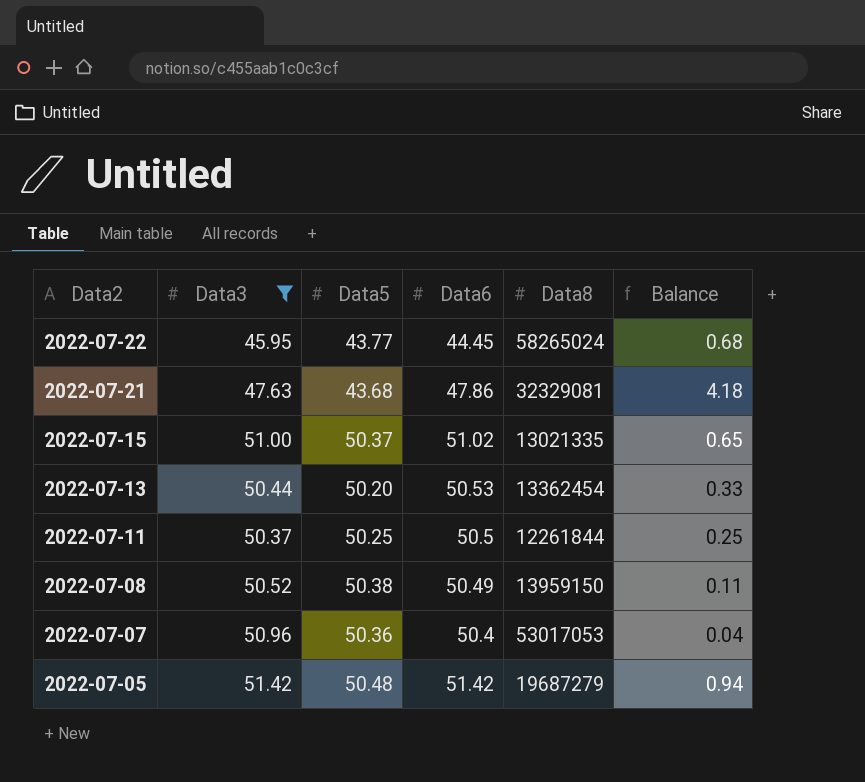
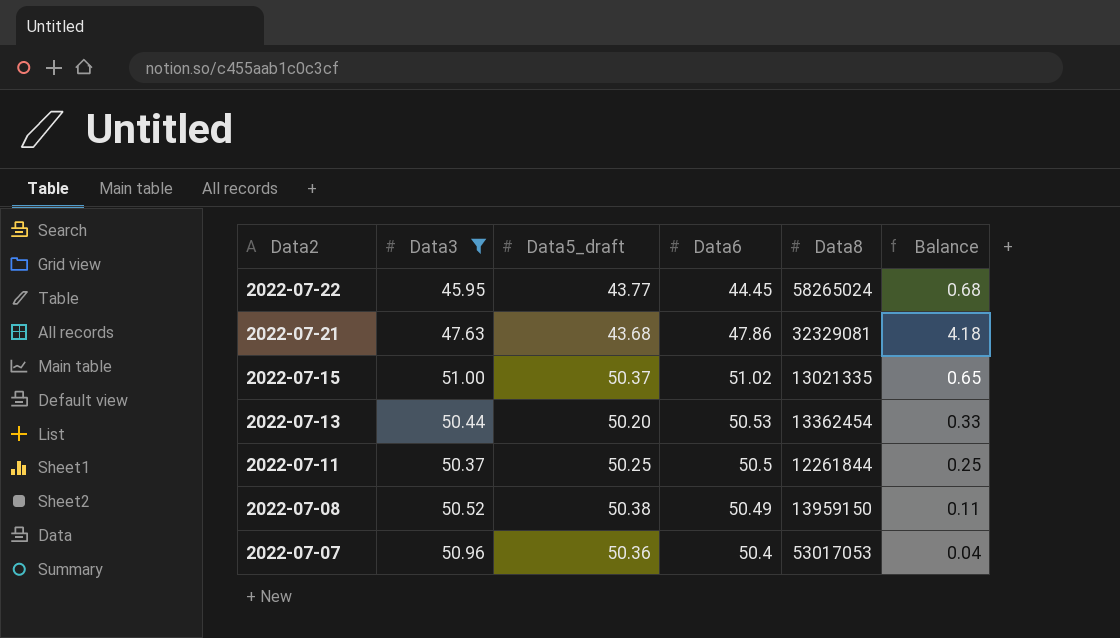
column name: Data5 -> Data5_draft
row 2022-07-05: 51.42 | 50.48 | 51.42 | 19687279 | 0.94 -> none

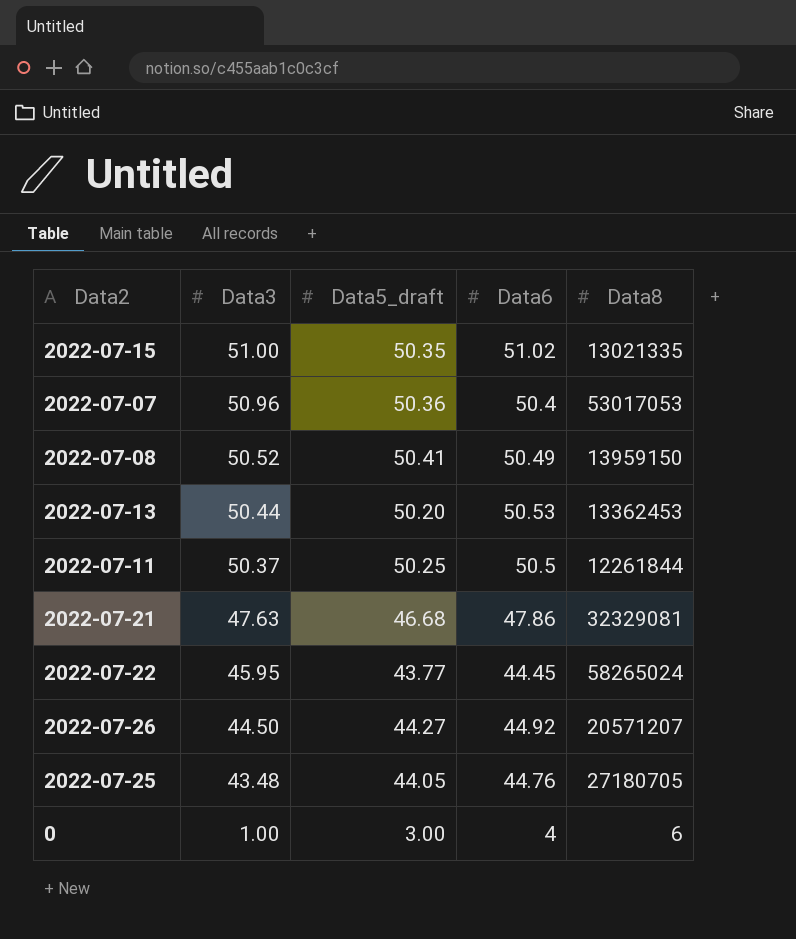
filter: Data3 >= 45.95 -> none
row order: Data2 descending -> Data3 descending
column Balance | formula: [Data6] - [Data5_draft] -> none
2022-07-15 | Data5_draft: 50.37 -> 50.35
2022-07-08 | Data5_draft: 50.38 -> 50.41
2022-07-13 | Data8: 13362454 -> 13362453
2022-07-21 | Data5_draft: 43.68 -> 46.68

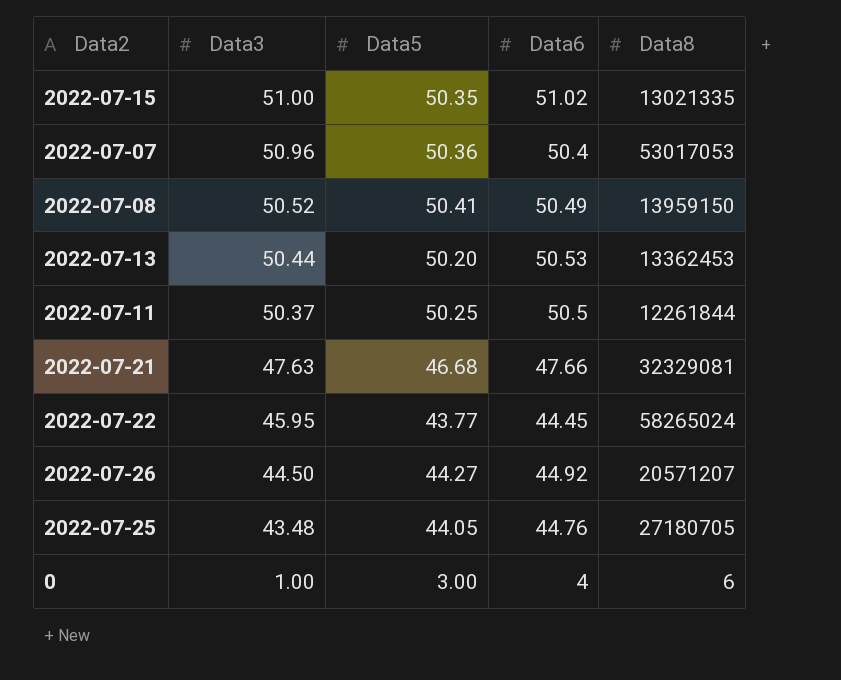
column name: Data5_draft -> Data5
2022-07-21 | Data6: 47.86 -> 47.66

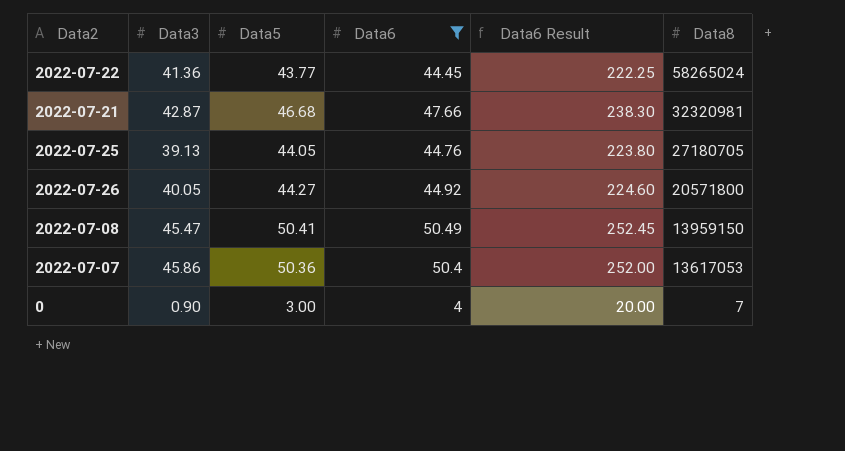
filter: none -> Data6 <= 50.49
row order: Data3 descending -> Data8 descending
column Data6 Result | formula: none -> [Data6] * 5
2022-07-22 | Data3: 45.95 -> 41.36
2022-07-21 | Data3: 47.63 -> 42.87
2022-07-21 | Data8: 32329081 -> 32320981
2022-07-25 | Data3: 43.48 -> 39.13
2022-07-26 | Data3: 44.50 -> 40.05
2022-07-26 | Data8: 20571207 -> 20571800
2022-07-08 | Data3: 50.52 -> 45.47
2022-07-07 | Data3: 50.96 -> 45.86
2022-07-07 | Data8: 53017053 -> 13617053
0 | Data3: 1.00 -> 0.90
0 | Data8: 6 -> 7

